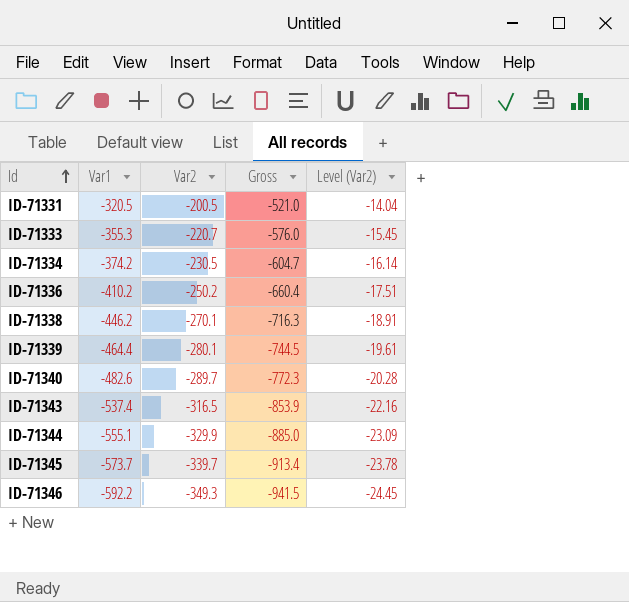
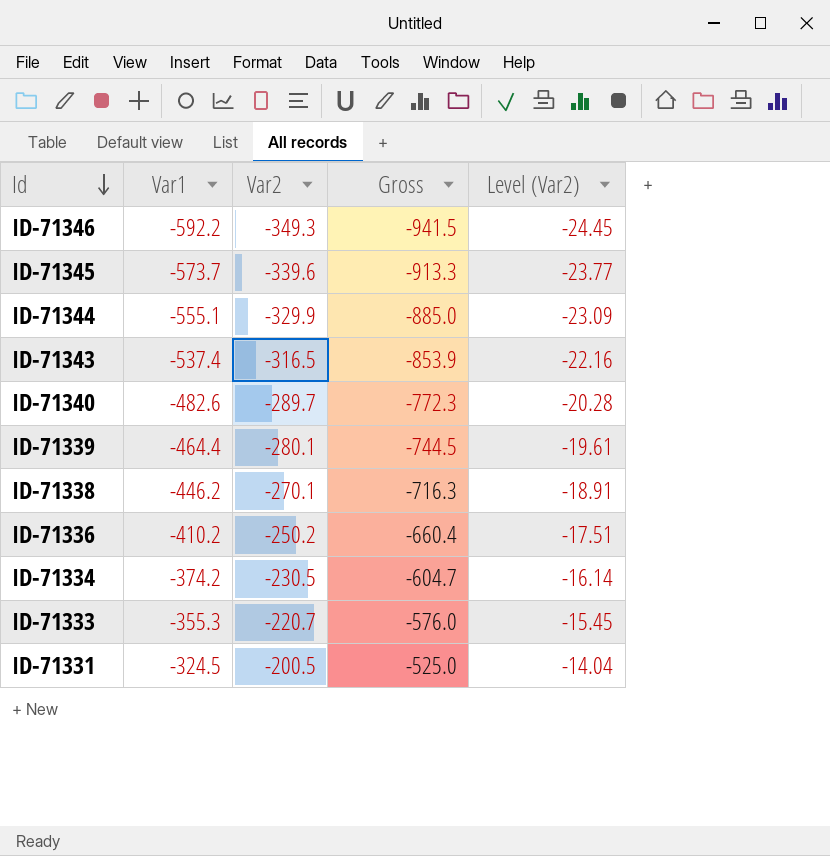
row order: Id ascending -> Id descending
ID-71345 | Var2: -339.7 -> -339.6
ID-71345 | Gross: -913.4 -> -913.3
ID-71345 | Level (Var2): -23.78 -> -23.77
ID-71331 | Var1: -320.5 -> -324.5
ID-71331 | Gross: -521.0 -> -525.0

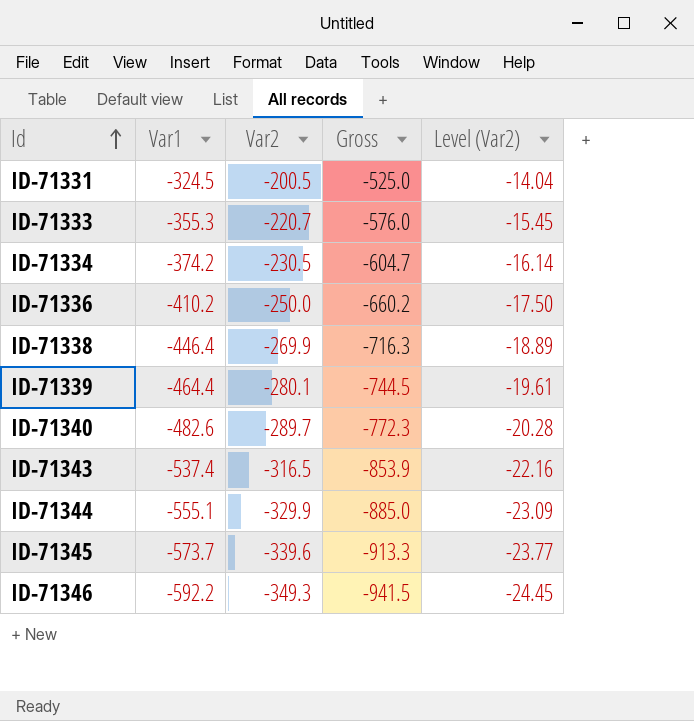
row order: Id descending -> Id ascending
ID-71336 | Var2: -250.2 -> -250.0
ID-71336 | Gross: -660.4 -> -660.2
ID-71336 | Level (Var2): -17.51 -> -17.50
ID-71338 | Var1: -446.2 -> -446.4
ID-71338 | Var2: -270.1 -> -269.9
ID-71338 | Level (Var2): -18.91 -> -18.89

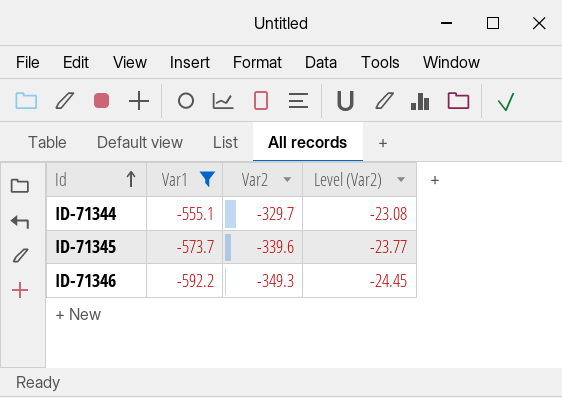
filter: none -> Var1 <= -555.1
column Gross | formula: [Var1] + [Var2] -> none
ID-71344 | Var2: -329.9 -> -329.7
ID-71344 | Level (Var2): -23.09 -> -23.08

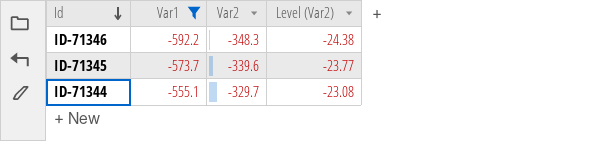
row order: Id ascending -> Id descending
ID-71346 | Var2: -349.3 -> -348.3
ID-71346 | Level (Var2): -24.45 -> -24.38

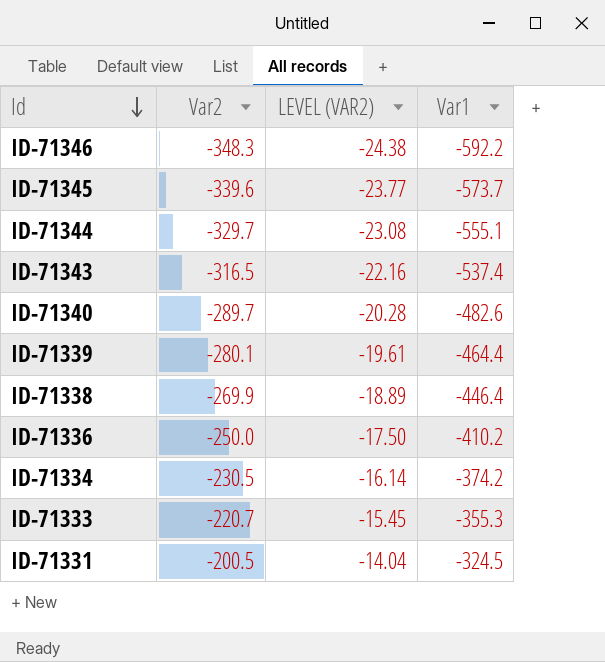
filter: Var1 <= -555.1 -> none
column name: Level (Var2) -> LEVEL (VAR2)
column Var1 | position: 2 -> 4

